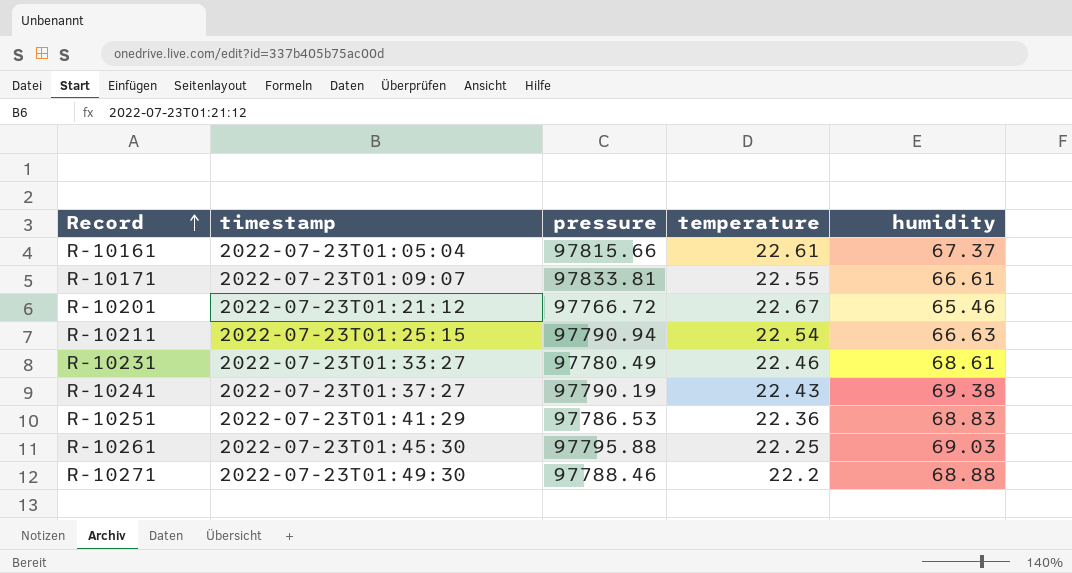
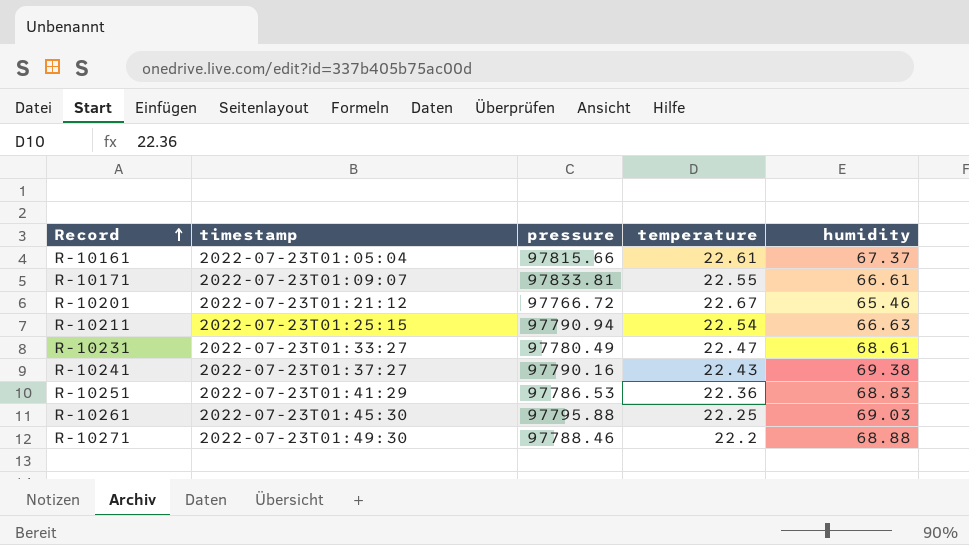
R-10231 | temperature: 22.46 -> 22.47
R-10241 | pressure: 97790.19 -> 97790.16

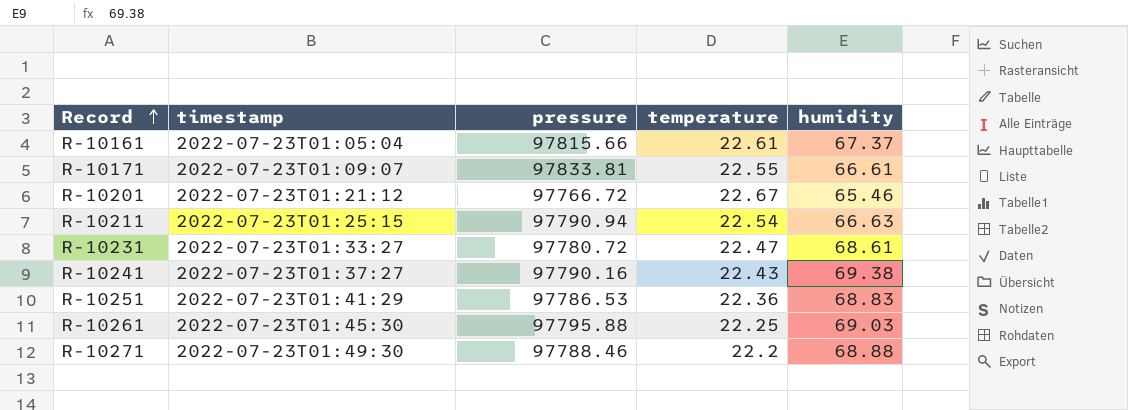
R-10231 | pressure: 97780.49 -> 97780.72

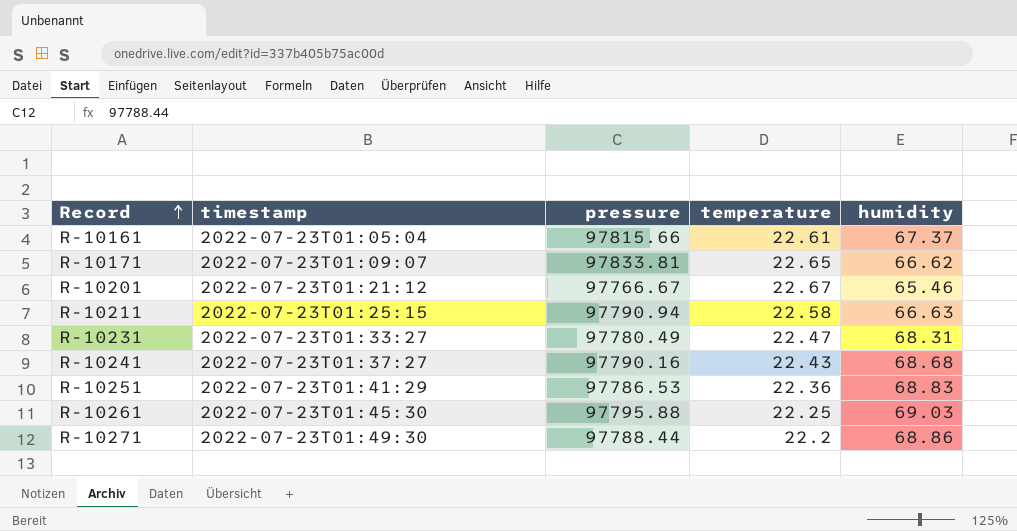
R-10171 | temperature: 22.55 -> 22.65
R-10171 | humidity: 66.61 -> 66.62
R-10201 | pressure: 97766.72 -> 97766.67
R-10211 | temperature: 22.54 -> 22.58
R-10231 | pressure: 97780.72 -> 97780.49
R-10231 | humidity: 68.61 -> 68.31
R-10241 | humidity: 69.38 -> 68.68
R-10271 | pressure: 97788.46 -> 97788.44
R-10271 | humidity: 68.88 -> 68.86

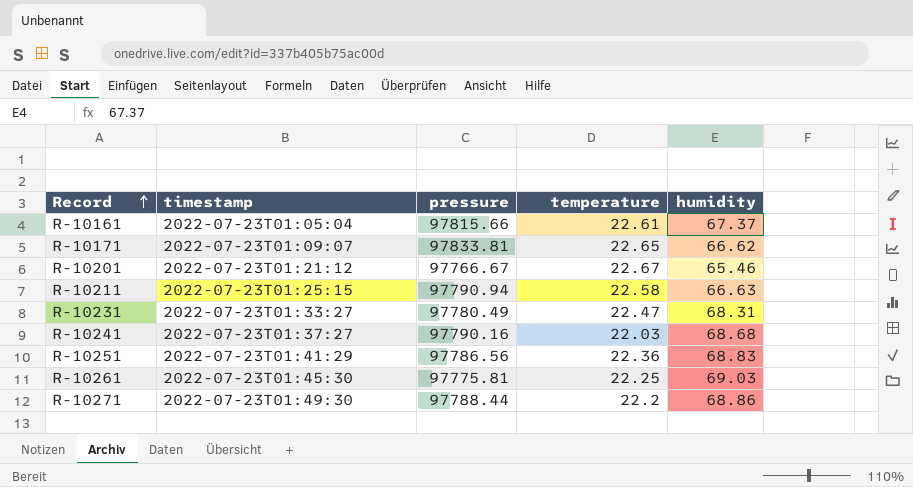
R-10241 | temperature: 22.43 -> 22.03
R-10251 | pressure: 97786.53 -> 97786.56
R-10261 | pressure: 97795.88 -> 97775.81

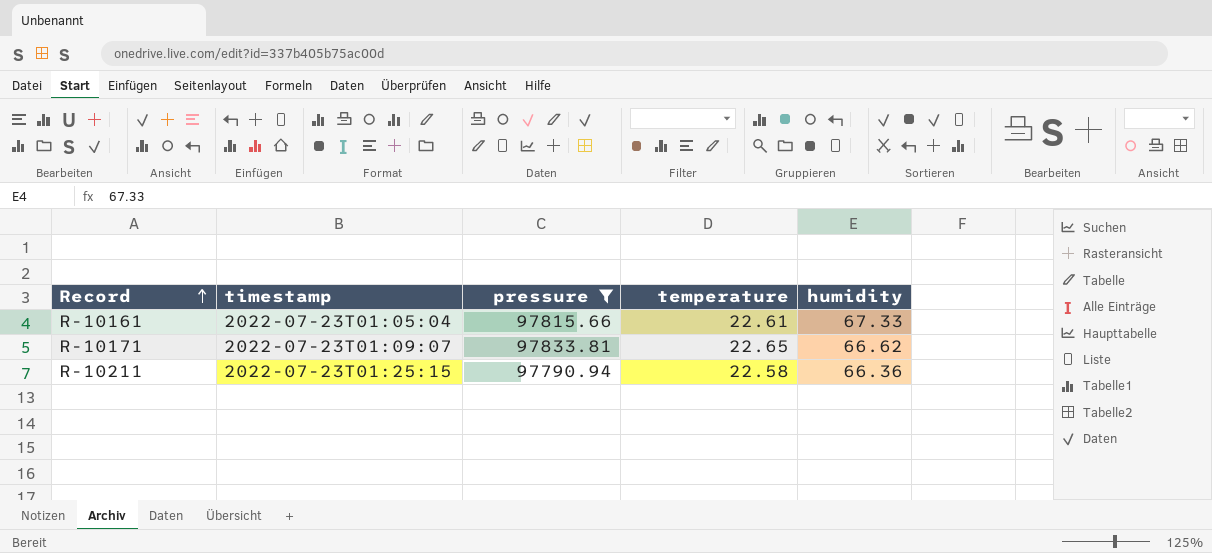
filter: none -> pressure >= 97790.94
R-10161 | humidity: 67.37 -> 67.33
R-10211 | humidity: 66.63 -> 66.36

